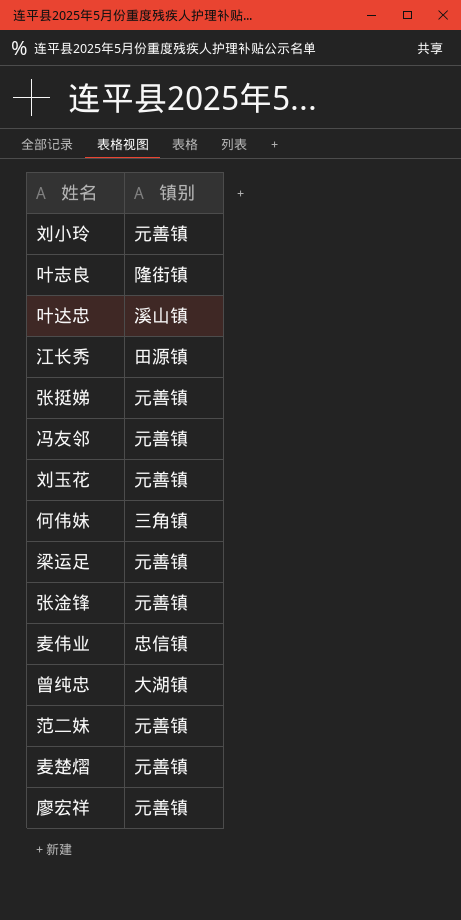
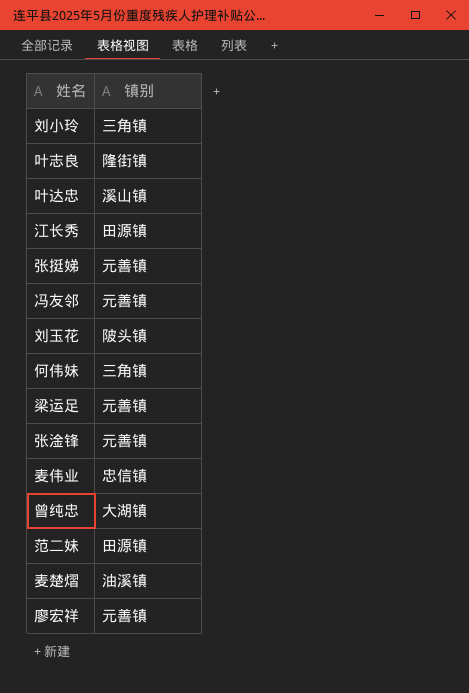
刘小玲 | 镇别: 元善镇 -> 三角镇
刘玉花 | 镇别: 元善镇 -> 陂头镇
范二妹 | 镇别: 元善镇 -> 田源镇
麦楚熠 | 镇别: 元善镇 -> 油溪镇

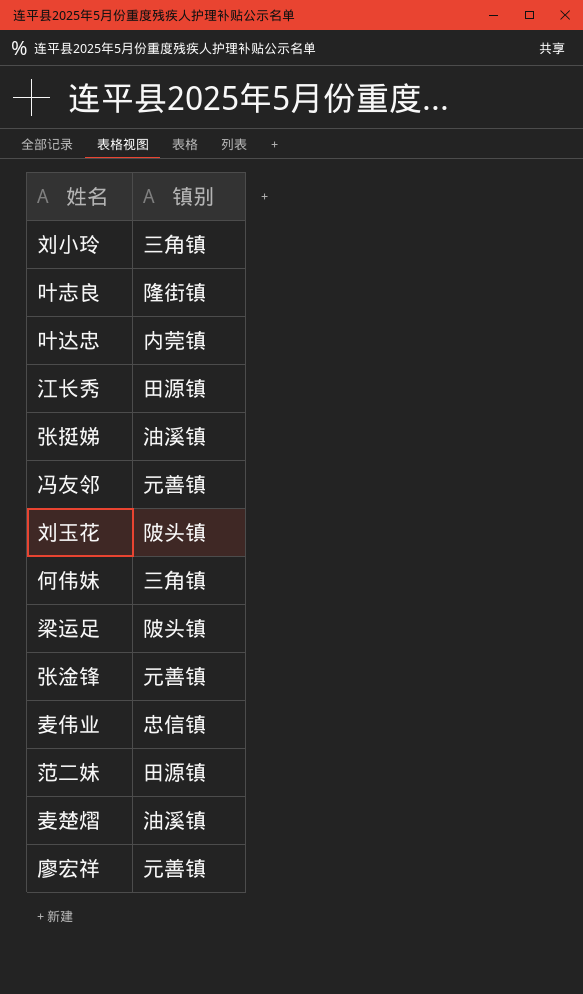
row 曾纯忠: 大湖镇 -> none
叶达忠 | 镇别: 溪山镇 -> 内莞镇
张挺娣 | 镇别: 元善镇 -> 油溪镇
梁运足 | 镇别: 元善镇 -> 陂头镇

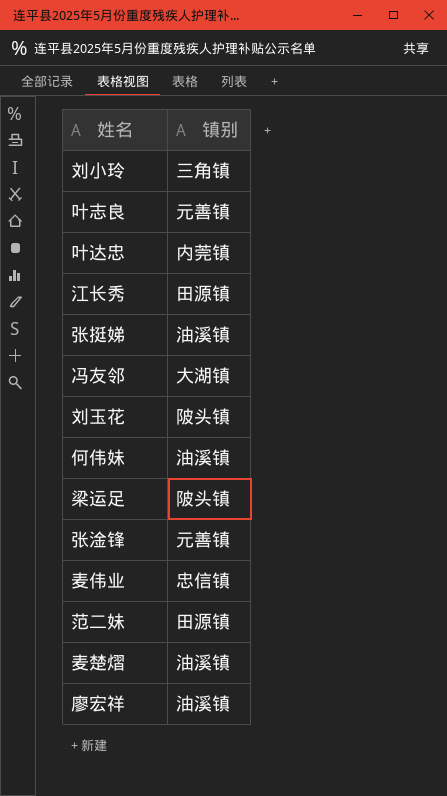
叶志良 | 镇别: 隆街镇 -> 元善镇
冯友邻 | 镇别: 元善镇 -> 大湖镇
何伟妹 | 镇别: 三角镇 -> 油溪镇
廖宏祥 | 镇别: 元善镇 -> 油溪镇

